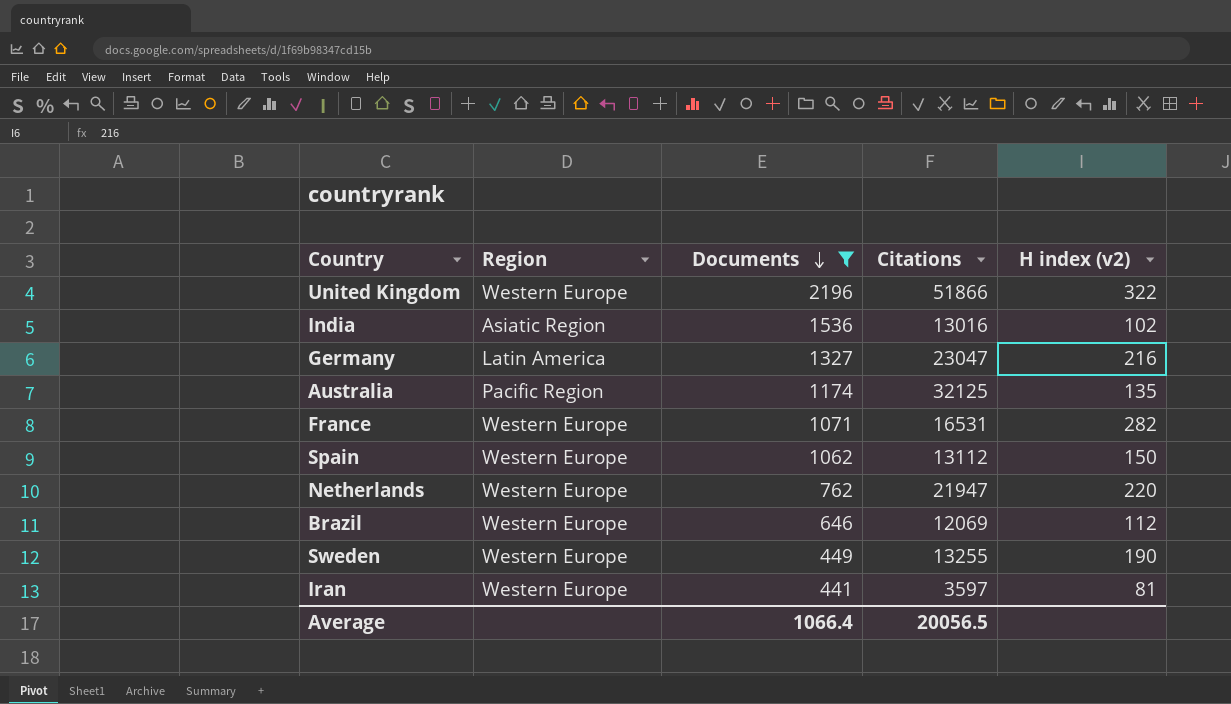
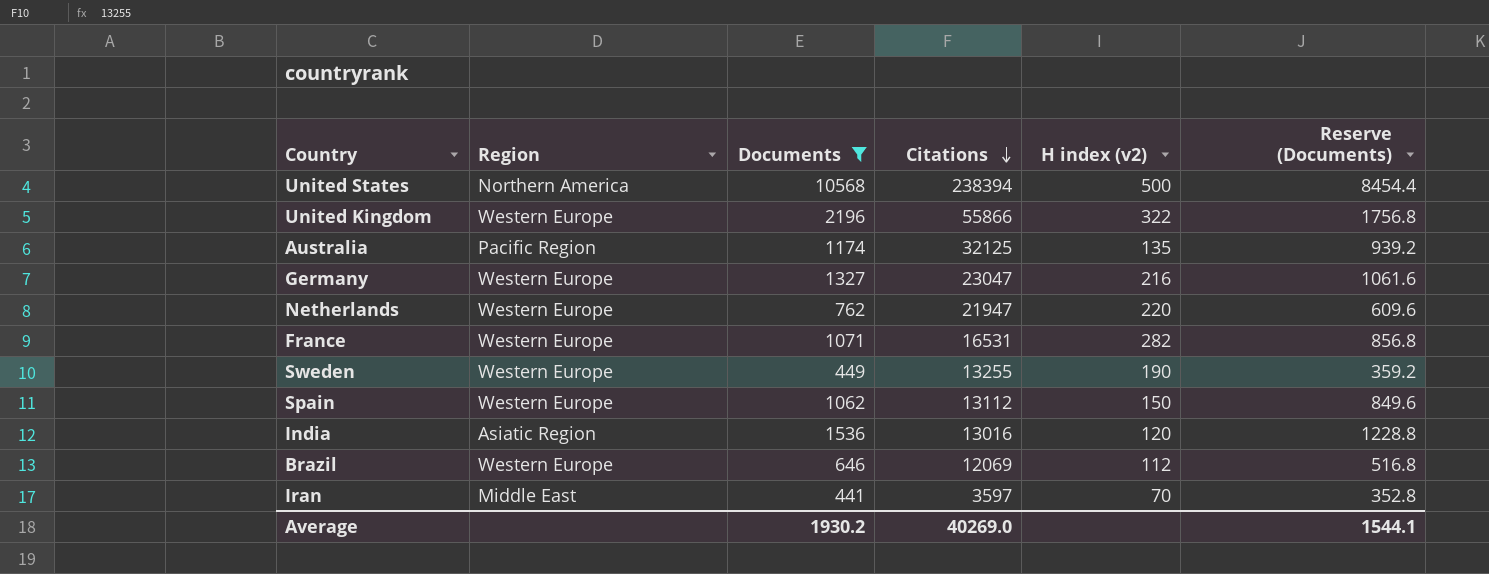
row order: Documents descending -> Citations descending
column Reserve (Documents) | formula: none -> [Documents] * 0.8
row United States: none -> Northern America | 10568 | 238394 | 500 | 8454.4
United Kingdom | Citations: 51866 -> 55866
Germany | Region: Latin America -> Western Europe
India | H index (v2): 102 -> 120
Iran | Region: Western Europe -> Middle East
Iran | H index (v2): 81 -> 70
Average | Documents: 1066.4 -> 1930.2
Average | Citations: 20056.5 -> 40269.0

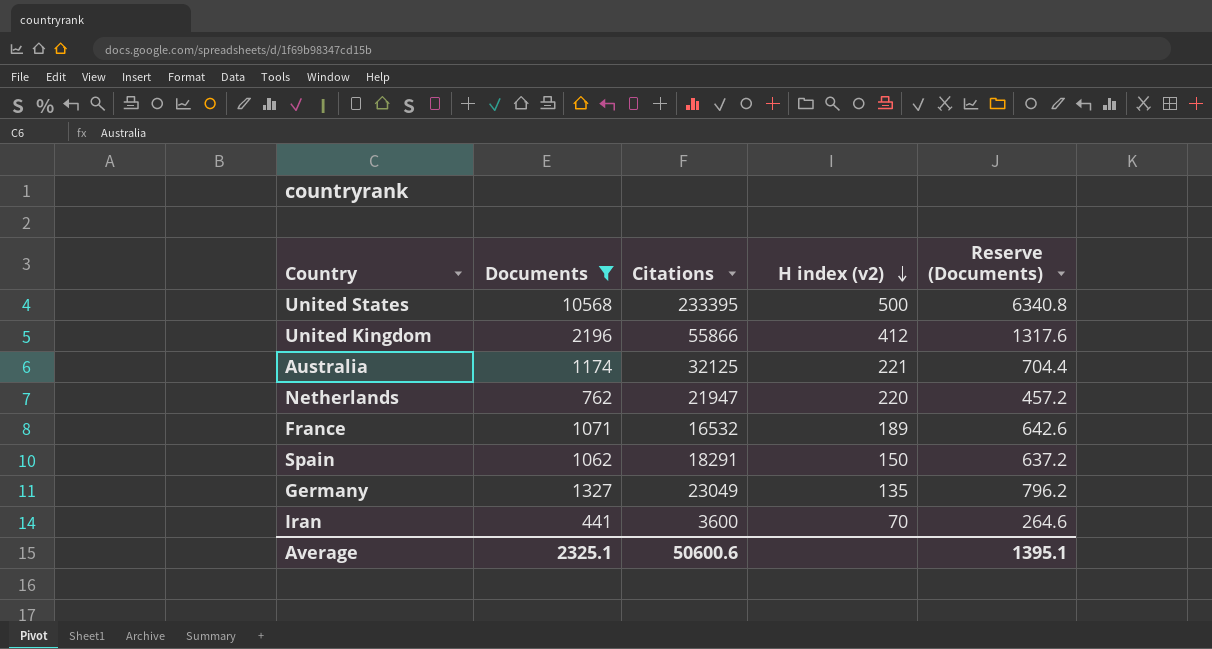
row order: Citations descending -> H index (v2) descending
column Region | position: 2 -> none
column Reserve (Documents) | formula: [Documents] * 0.8 -> [Documents] * 0.6
row Sweden: Western Europe | 449 | 13255 | 190 | 359.2 -> none
row India: Asiatic Region | 1536 | 13016 | 120 | 1228.8 -> none
row Brazil: Western Europe | 646 | 12069 | 112 | 516.8 -> none
United States | Citations: 238394 -> 233395
United Kingdom | H index (v2): 322 -> 412
Australia | H index (v2): 135 -> 221
France | Citations: 16531 -> 16532
France | H index (v2): 282 -> 189
Spain | Citations: 13112 -> 18291
Germany | Citations: 23047 -> 23049
Germany | H index (v2): 216 -> 135
Iran | Citations: 3597 -> 3600
Average | Documents: 1930.2 -> 2325.1
Average | Citations: 40269.0 -> 50600.6
Average | Reserve (Documents): 1544.1 -> 1395.1

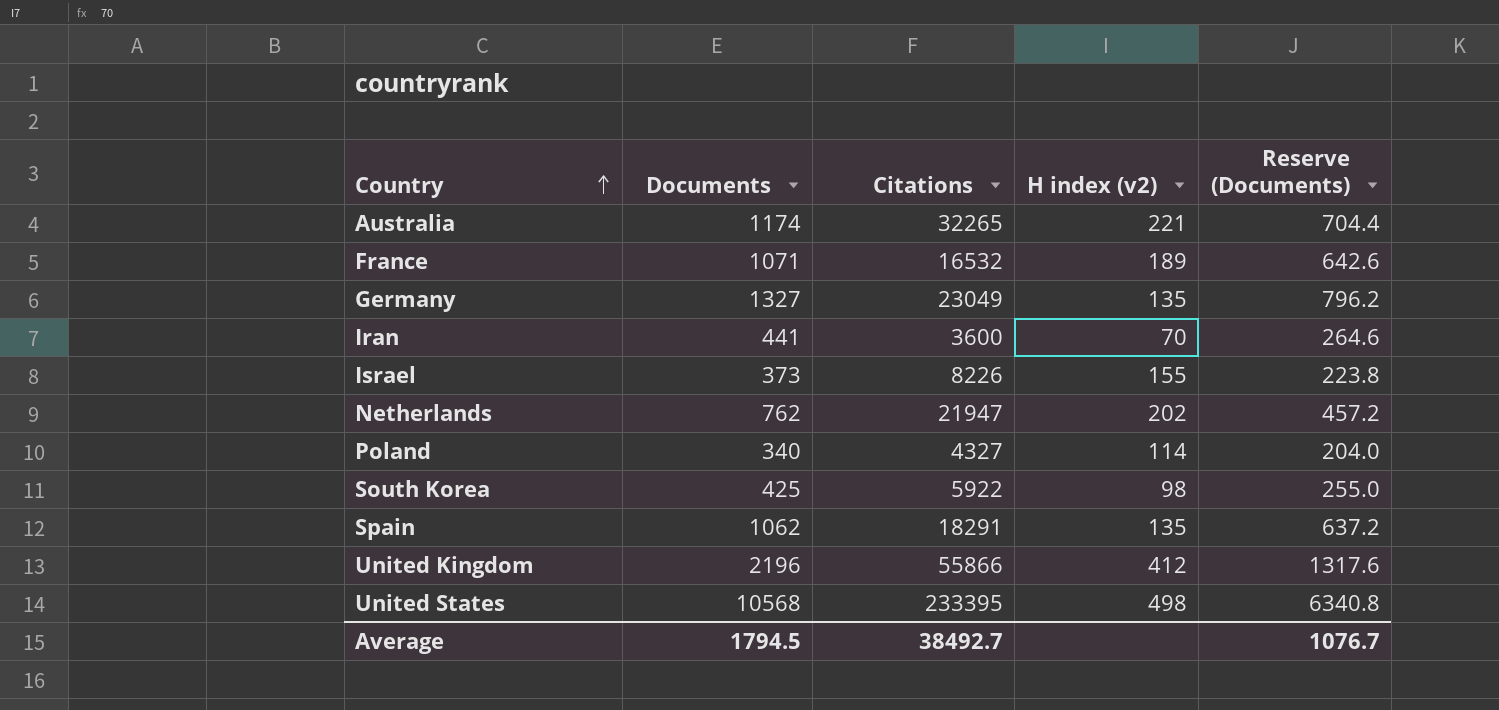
filter: Documents >= 441 -> none
row order: H index (v2) descending -> Country ascending
Australia | Citations: 32125 -> 32265
Netherlands | H index (v2): 220 -> 202
Spain | H index (v2): 150 -> 135
United States | H index (v2): 500 -> 498
Average | Documents: 2325.1 -> 1794.5
Average | Citations: 50600.6 -> 38492.7
Average | Reserve (Documents): 1395.1 -> 1076.7

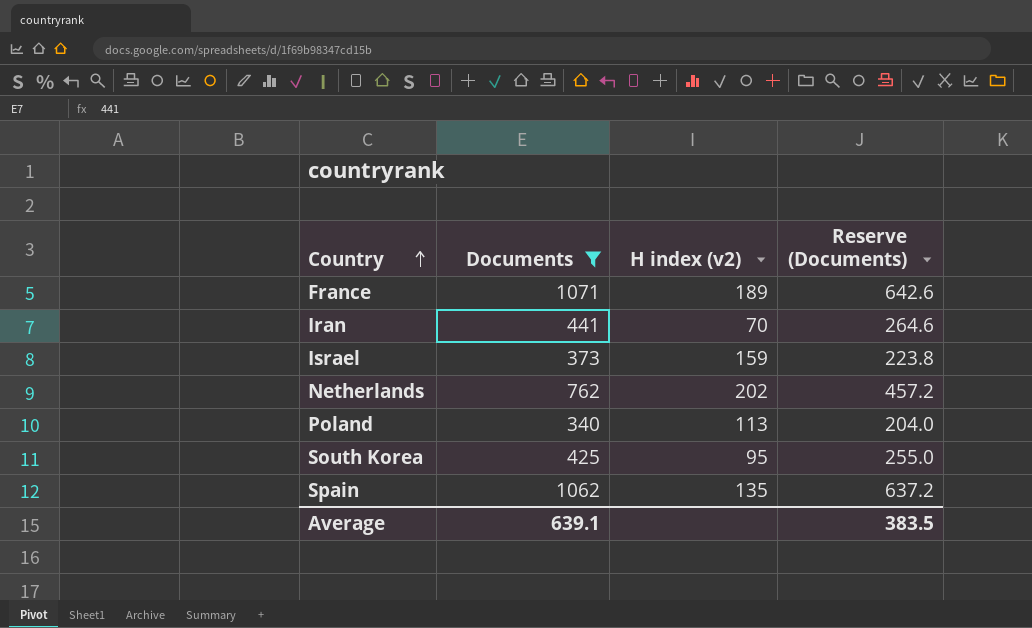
filter: none -> Documents <= 1071
column Citations | position: 3 -> none
Israel | H index (v2): 155 -> 159
Poland | H index (v2): 114 -> 113
South Korea | H index (v2): 98 -> 95
Average | Documents: 1794.5 -> 639.1
Average | Reserve (Documents): 1076.7 -> 383.5

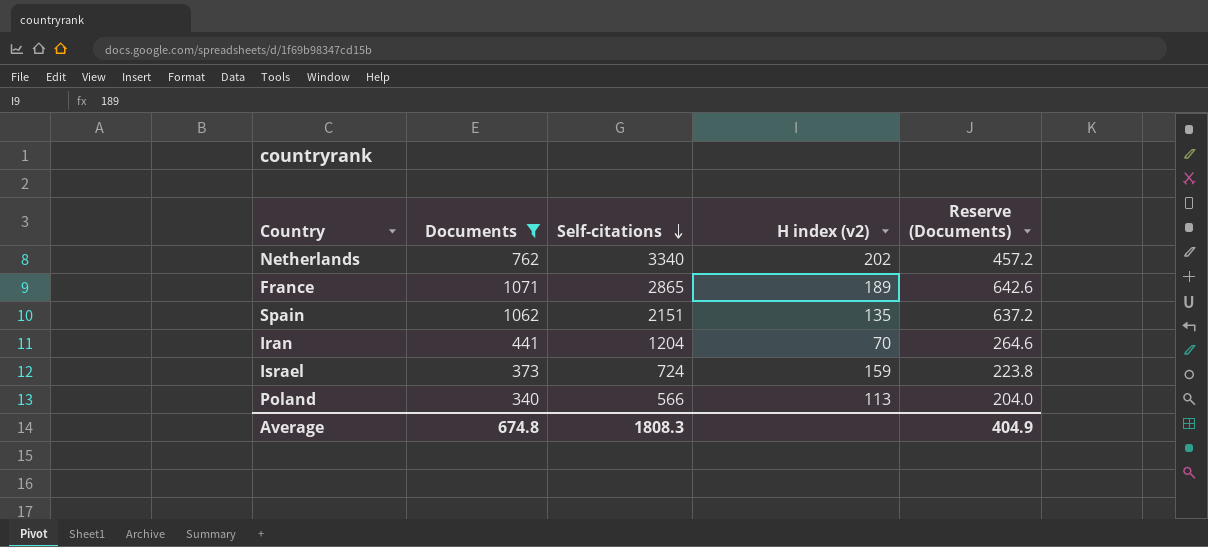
row order: Country ascending -> Self-citations descending
column Self-citations | position: none -> 3
row South Korea: 425 | 95 | 255.0 -> none
Average | Documents: 639.1 -> 674.8
Average | Reserve (Documents): 383.5 -> 404.9

